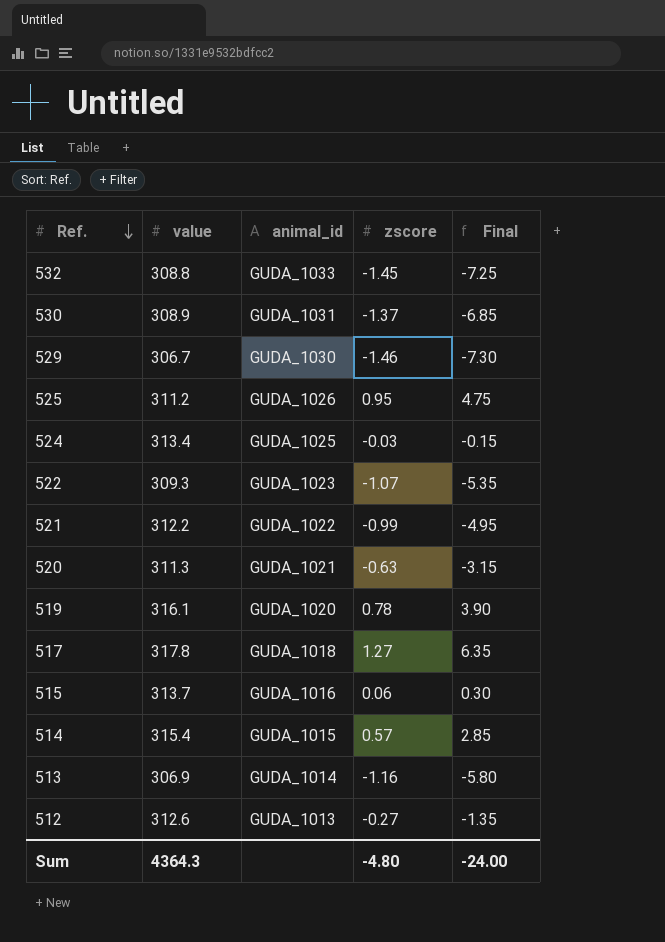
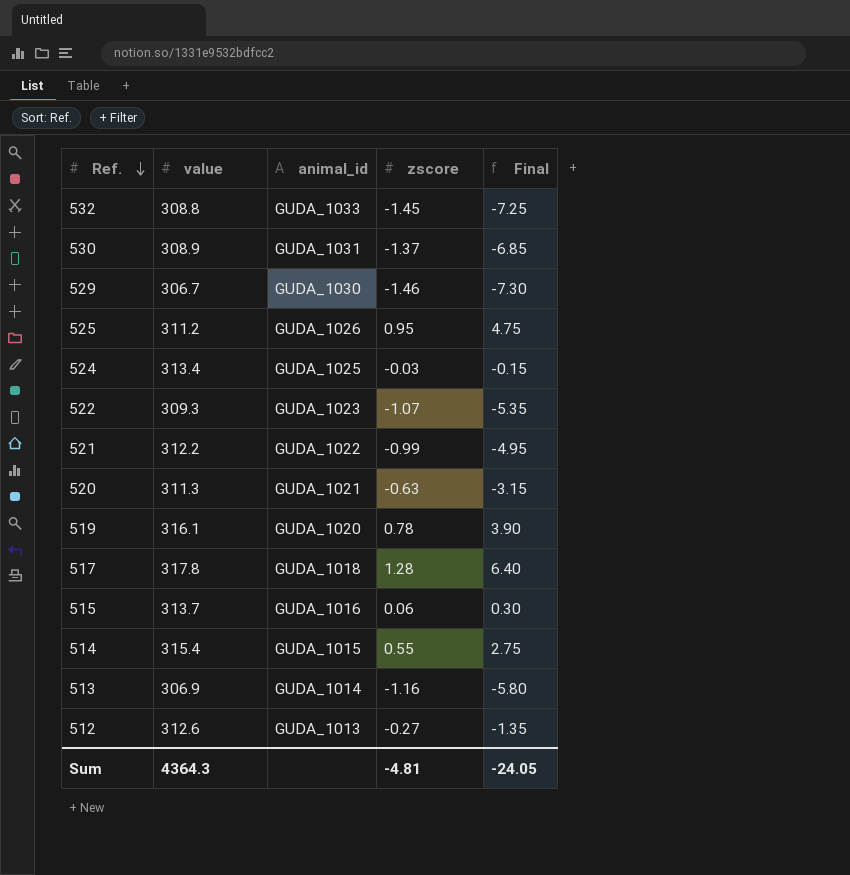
517 | zscore: 1.27 -> 1.28
517 | Final: 6.35 -> 6.40
514 | zscore: 0.57 -> 0.55
514 | Final: 2.85 -> 2.75
Sum | zscore: -4.80 -> -4.81
Sum | Final: -24.00 -> -24.05

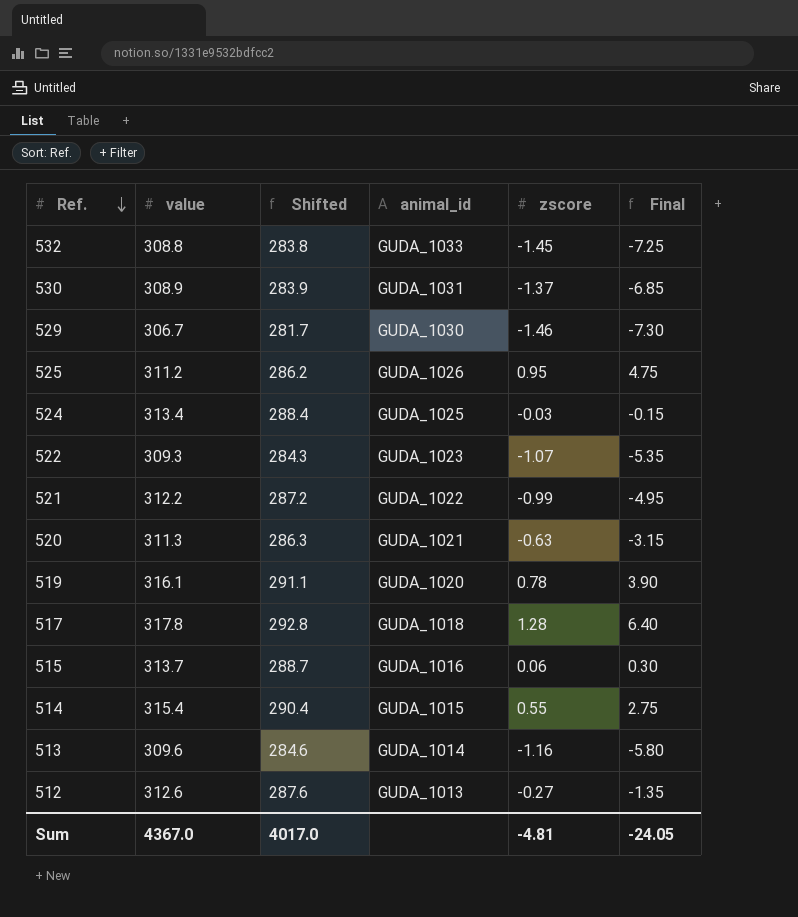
column Shifted | formula: none -> [value] - 25
513 | value: 306.9 -> 309.6
Sum | value: 4364.3 -> 4367.0

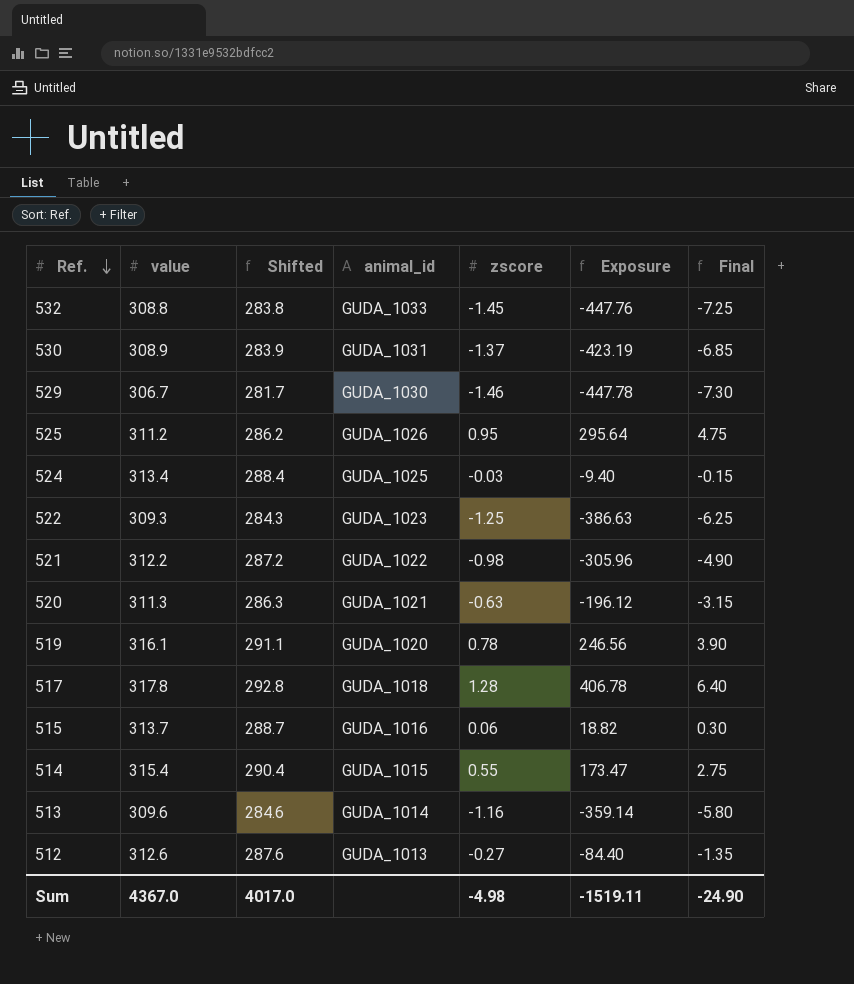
column Exposure | formula: none -> [value] * [zscore]
522 | zscore: -1.07 -> -1.25
522 | Final: -5.35 -> -6.25
521 | zscore: -0.99 -> -0.98
521 | Final: -4.95 -> -4.90
Sum | zscore: -4.81 -> -4.98
Sum | Final: -24.05 -> -24.90

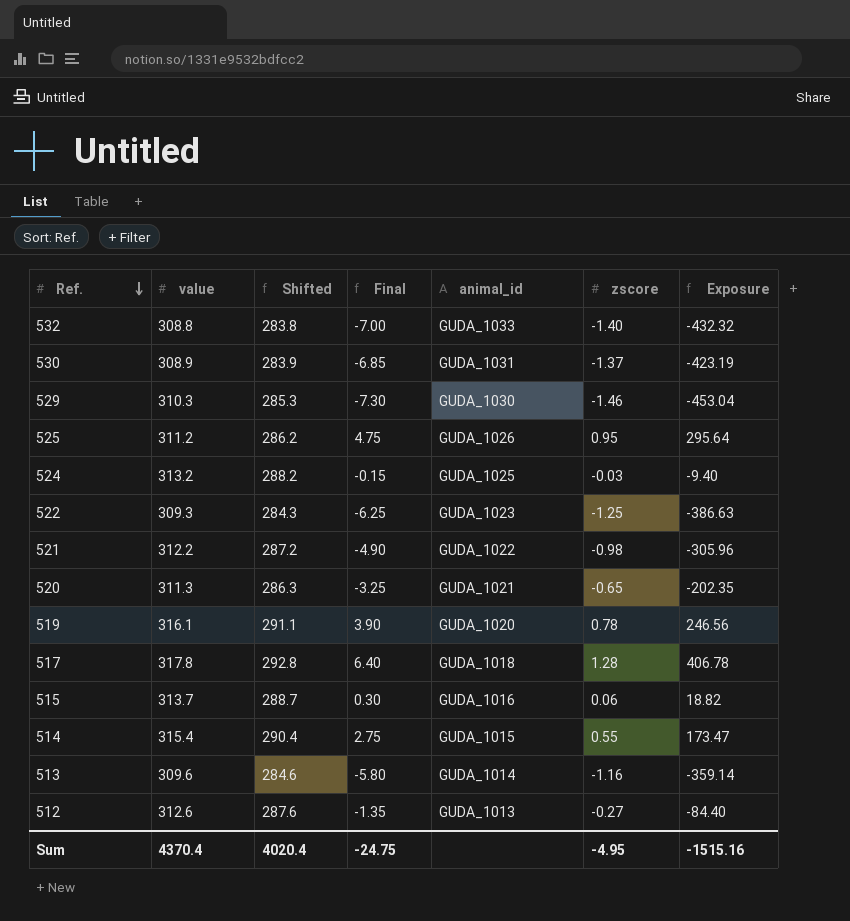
column Final | position: 7 -> 4
532 | Final: -7.25 -> -7.00
532 | zscore: -1.45 -> -1.40
532 | Exposure: -447.76 -> -432.32
529 | value: 306.7 -> 310.3
529 | Shifted: 281.7 -> 285.3
529 | Exposure: -447.78 -> -453.04
524 | value: 313.4 -> 313.2
524 | Shifted: 288.4 -> 288.2
520 | Final: -3.15 -> -3.25
520 | zscore: -0.63 -> -0.65
520 | Exposure: -196.12 -> -202.35
Sum | value: 4367.0 -> 4370.4
Sum | Shifted: 4017.0 -> 4020.4
Sum | Final: -24.90 -> -24.75
Sum | zscore: -4.98 -> -4.95
Sum | Exposure: -1519.11 -> -1515.16

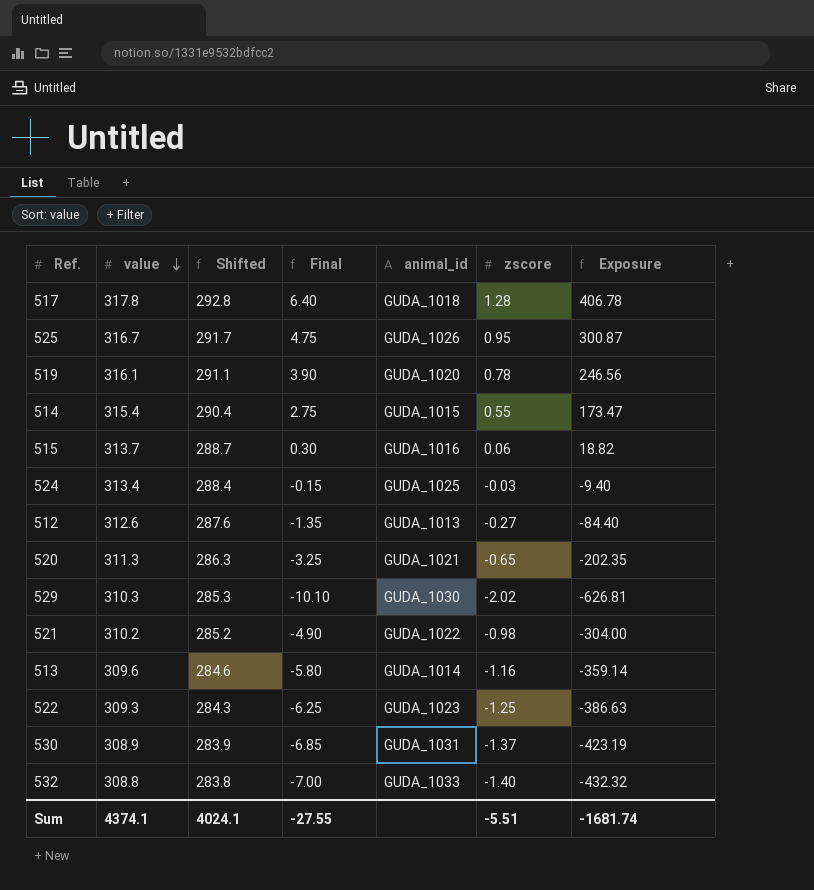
row order: Ref. descending -> value descending
525 | value: 311.2 -> 316.7
525 | Shifted: 286.2 -> 291.7
525 | Exposure: 295.64 -> 300.87
524 | value: 313.2 -> 313.4
524 | Shifted: 288.2 -> 288.4
529 | Final: -7.30 -> -10.10
529 | zscore: -1.46 -> -2.02
529 | Exposure: -453.04 -> -626.81
521 | value: 312.2 -> 310.2
521 | Shifted: 287.2 -> 285.2
521 | Exposure: -305.96 -> -304.00
Sum | value: 4370.4 -> 4374.1
Sum | Shifted: 4020.4 -> 4024.1
Sum | Final: -24.75 -> -27.55
Sum | zscore: -4.95 -> -5.51
Sum | Exposure: -1515.16 -> -1681.74

